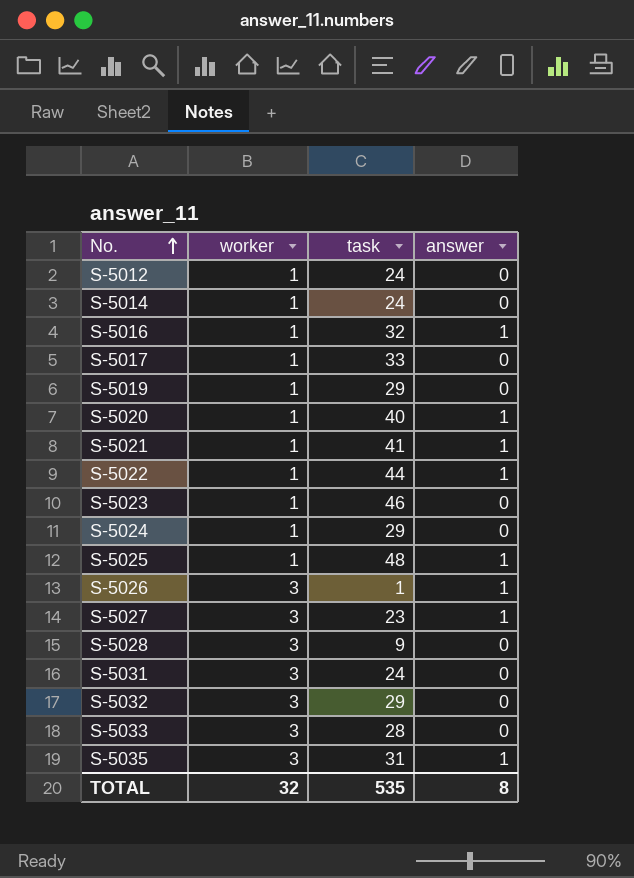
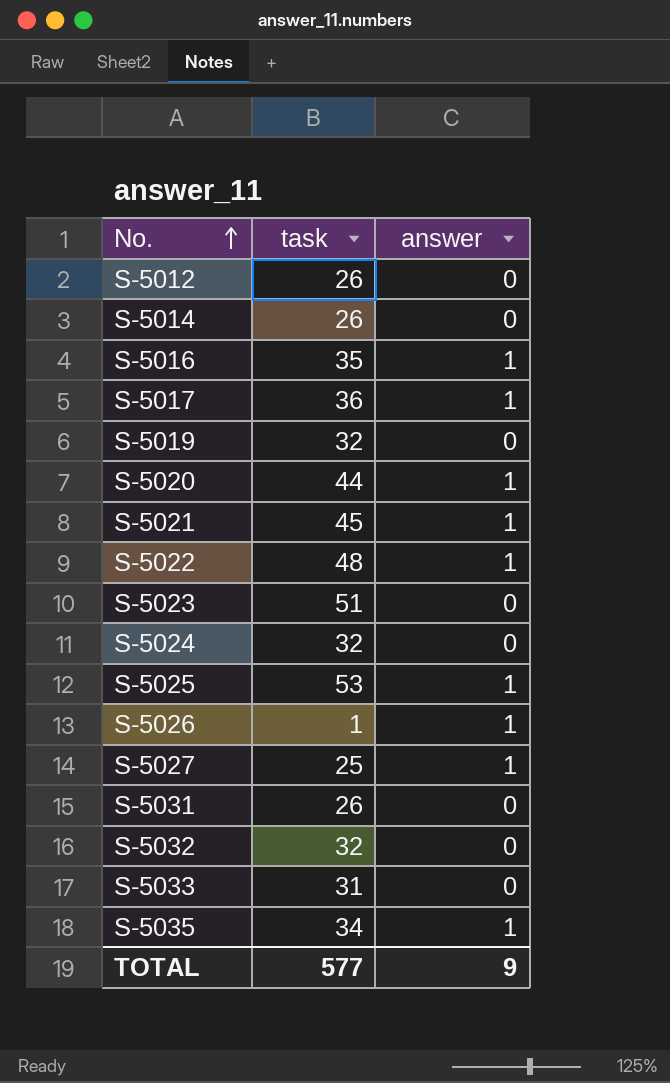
column worker | position: 2 -> none
row S-5028: 3 | 9 | 0 -> none
S-5012 | task: 24 -> 26
S-5014 | task: 24 -> 26
S-5016 | task: 32 -> 35
S-5017 | task: 33 -> 36
S-5017 | answer: 0 -> 1
S-5019 | task: 29 -> 32
S-5020 | task: 40 -> 44
S-5021 | task: 41 -> 45
S-5022 | task: 44 -> 48
S-5023 | task: 46 -> 51
S-5024 | task: 29 -> 32
S-5025 | task: 48 -> 53
S-5027 | task: 23 -> 25
S-5031 | task: 24 -> 26
S-5032 | task: 29 -> 32
S-5033 | task: 28 -> 31
S-5035 | task: 31 -> 34
TOTAL | task: 535 -> 577
TOTAL | answer: 8 -> 9

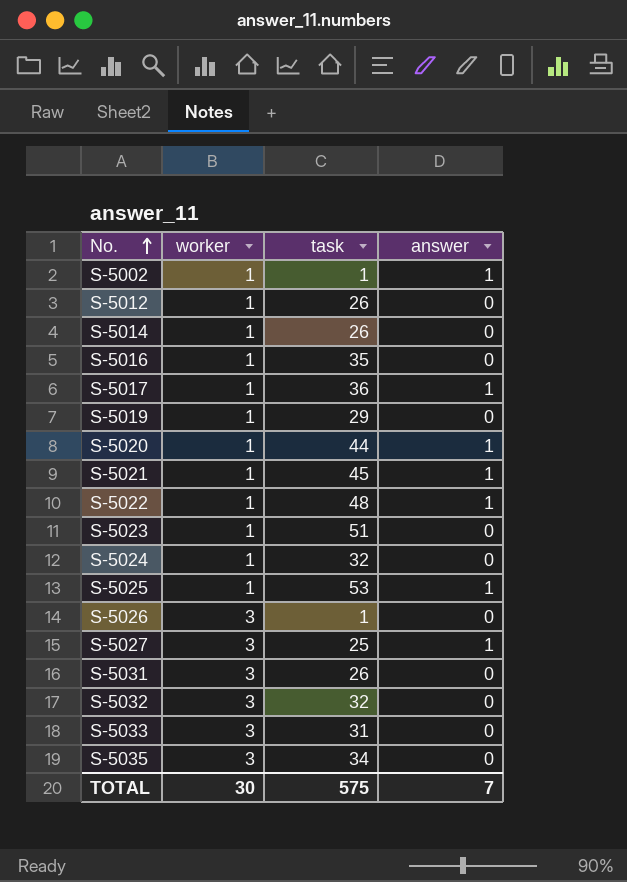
column worker | position: none -> 2
row S-5002: none -> 1 | 1 | 1
S-5016 | answer: 1 -> 0
S-5019 | task: 32 -> 29
S-5026 | answer: 1 -> 0
S-5035 | answer: 1 -> 0
TOTAL | task: 577 -> 575
TOTAL | answer: 9 -> 7

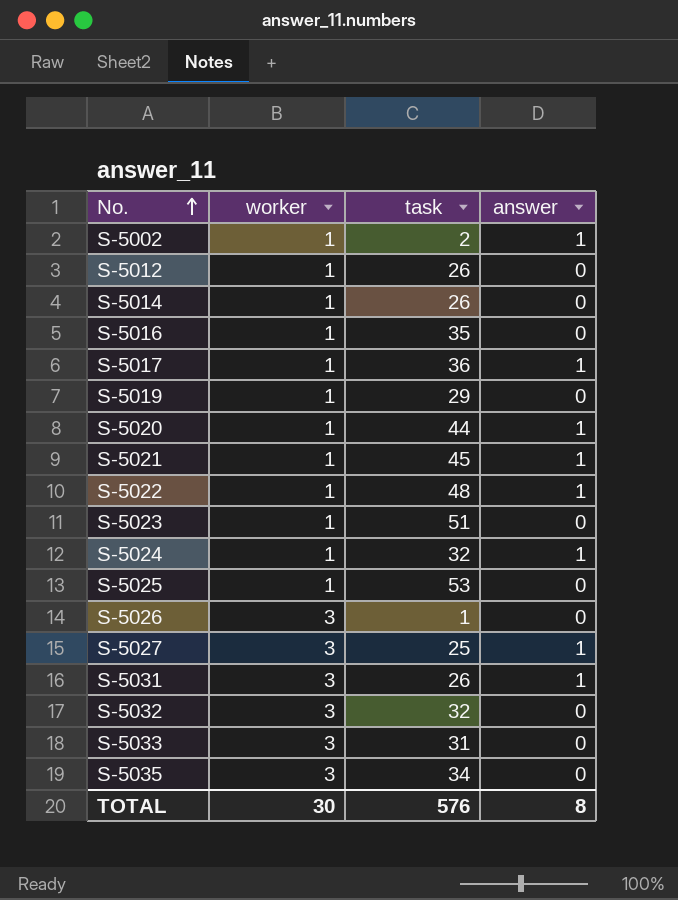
S-5002 | task: 1 -> 2
S-5024 | answer: 0 -> 1
S-5025 | answer: 1 -> 0
S-5031 | answer: 0 -> 1
TOTAL | task: 575 -> 576
TOTAL | answer: 7 -> 8

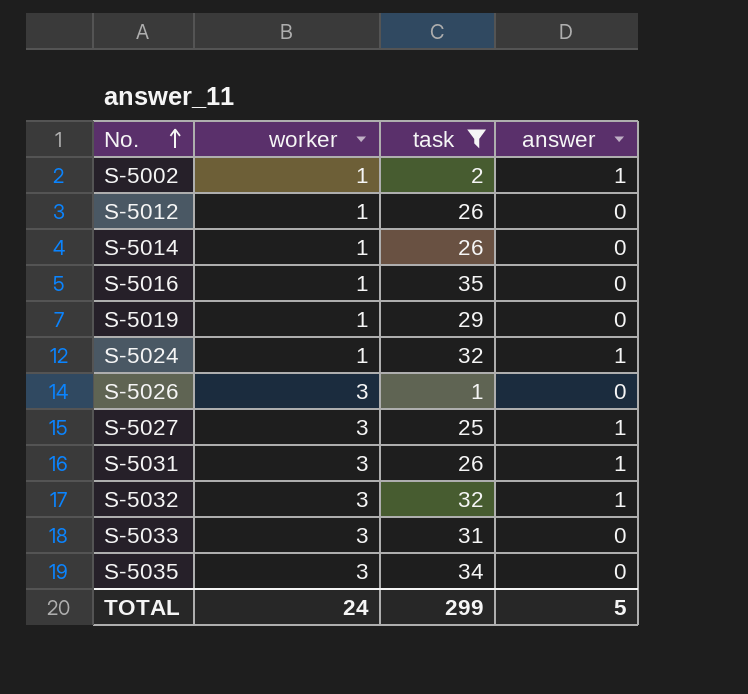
filter: none -> task <= 35
S-5032 | answer: 0 -> 1
TOTAL | worker: 30 -> 24
TOTAL | task: 576 -> 299
TOTAL | answer: 8 -> 5

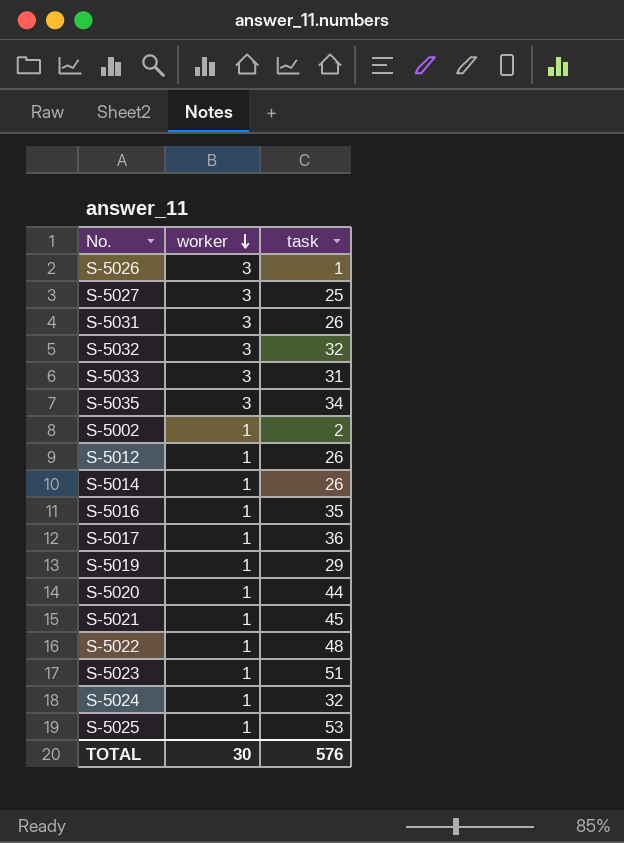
filter: task <= 35 -> none
row order: No. ascending -> worker descending
column answer | position: 4 -> none
TOTAL | worker: 24 -> 30
TOTAL | task: 299 -> 576

